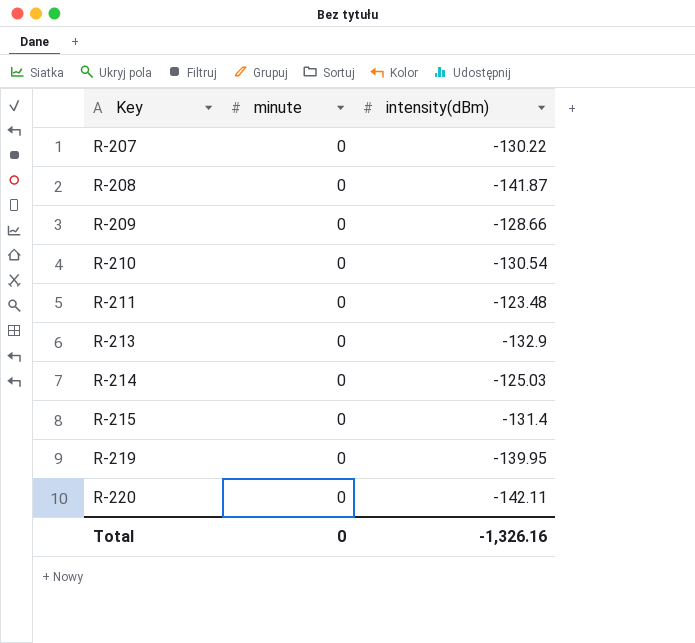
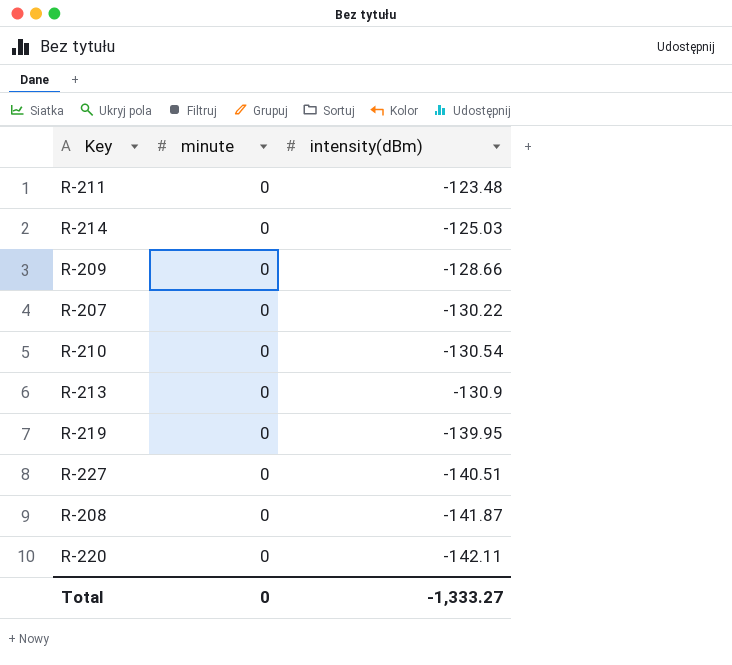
row order: Key ascending -> intensity(dBm) descending
row R-215: 0 | -131.4 -> none
R-213 | intensity(dBm): -132.9 -> -130.9
row R-227: none -> 0 | -140.51
Total | intensity(dBm): -1,326.16 -> -1,333.27

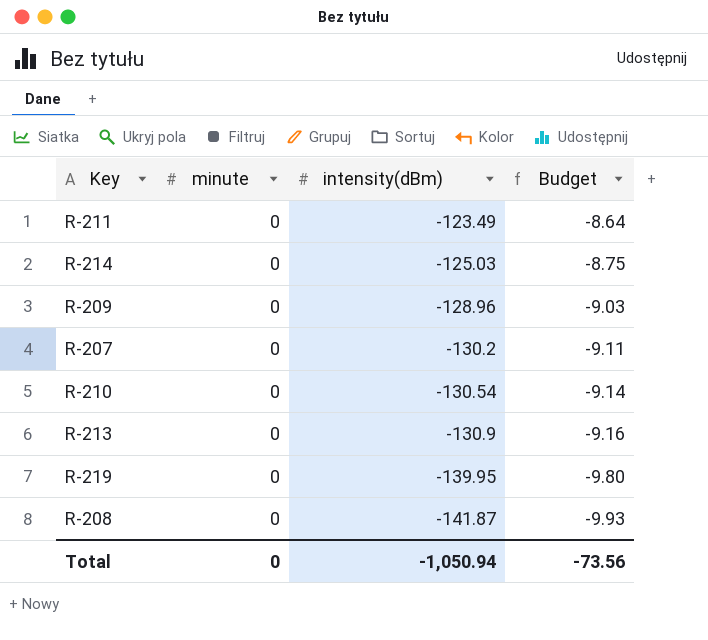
column Budget | formula: none -> [intensity(dBm)] * 0.07
row R-227: 0 | -140.51 -> none
row R-220: 0 | -142.11 -> none
R-211 | intensity(dBm): -123.48 -> -123.49
R-209 | intensity(dBm): -128.66 -> -128.96
R-207 | intensity(dBm): -130.22 -> -130.2
Total | intensity(dBm): -1,333.27 -> -1,050.94

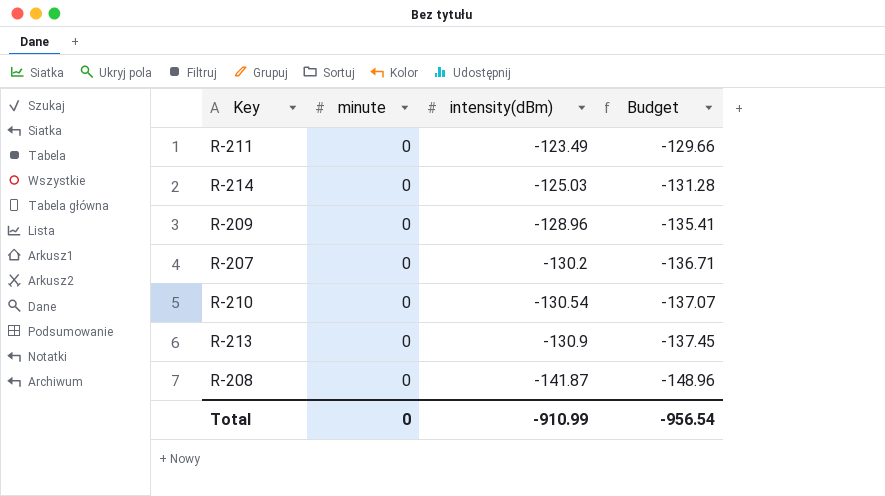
column Budget | formula: [intensity(dBm)] * 0.07 -> [intensity(dBm)] * 1.05
row R-219: 0 | -139.95 | -9.80 -> none
Total | intensity(dBm): -1,050.94 -> -910.99
Total | Budget: -73.56 -> -956.54

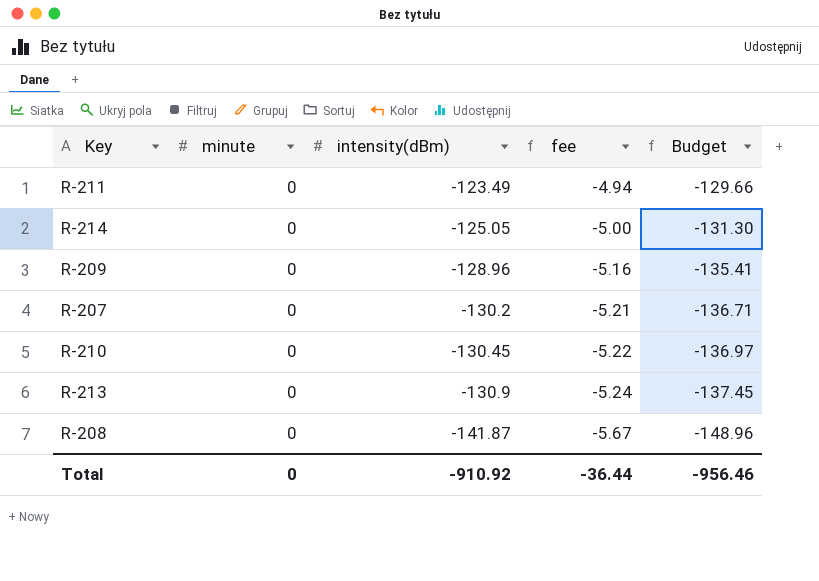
column fee | formula: none -> [intensity(dBm)] * 0.04
R-214 | intensity(dBm): -125.03 -> -125.05
R-214 | Budget: -131.28 -> -131.30
R-210 | intensity(dBm): -130.54 -> -130.45
R-210 | Budget: -137.07 -> -136.97
Total | intensity(dBm): -910.99 -> -910.92
Total | Budget: -956.54 -> -956.46

